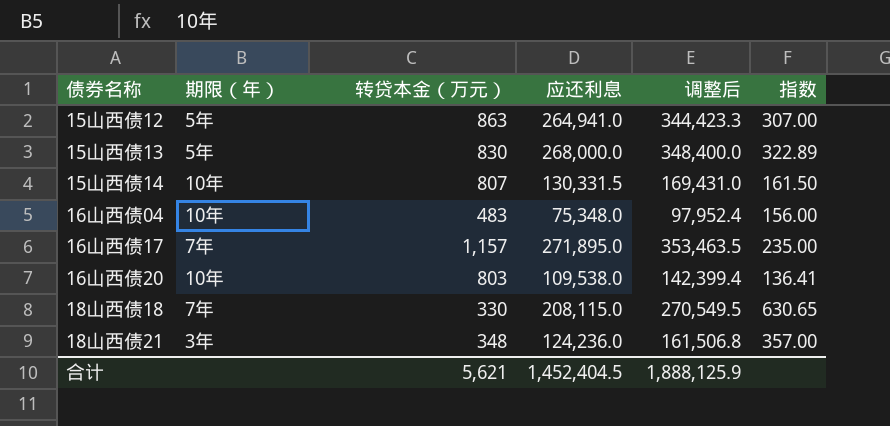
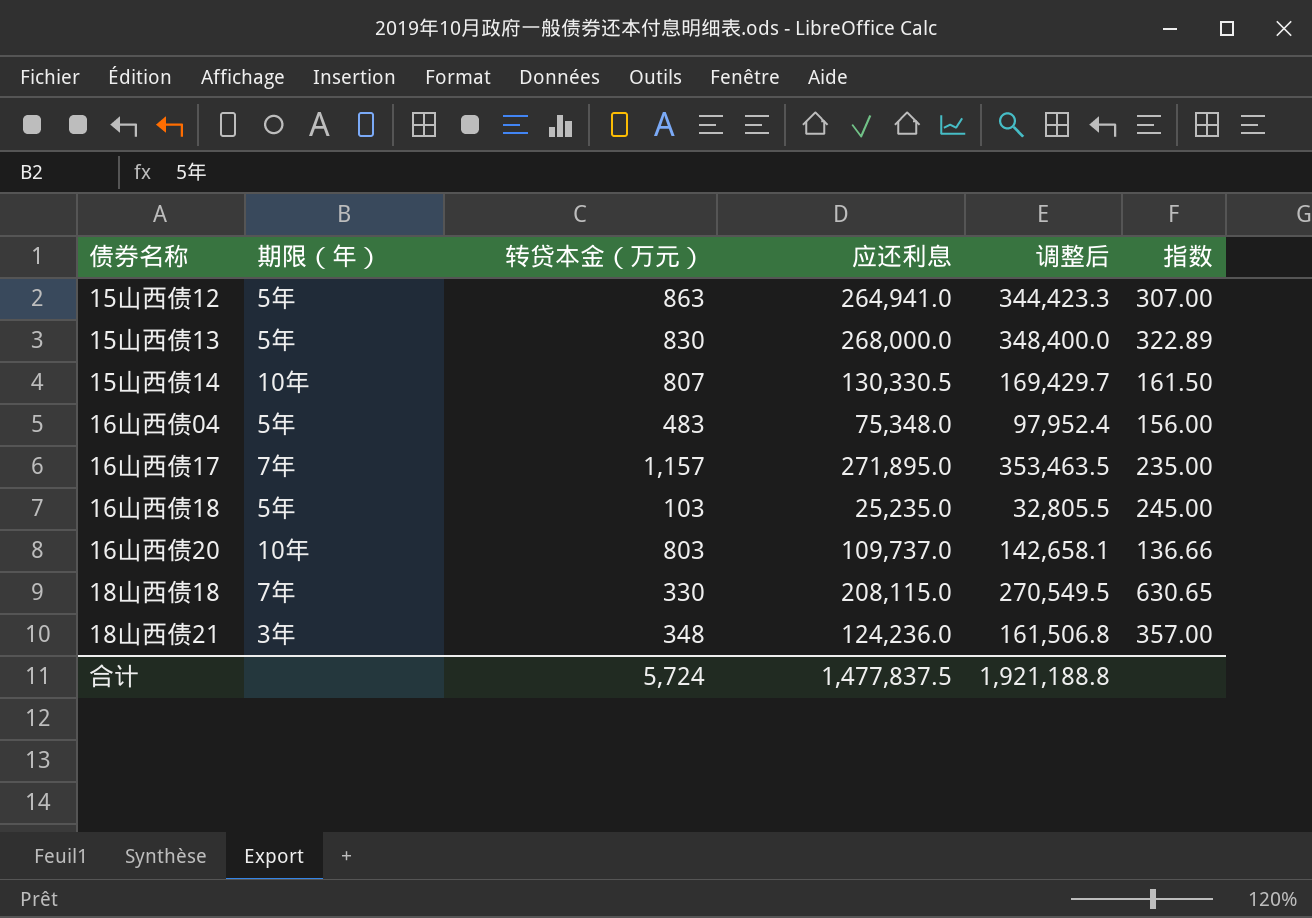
15山西债14 | 应还利息: 130,331.5 -> 130,330.5
15山西债14 | 调整后: 169,431.0 -> 169,429.7
16山西债04 | 期限（年）: 10年 -> 5年
row 16山西债18: none -> 5年 | 103 | 25,235.0 | 32,805.5 | 245.00
16山西债20 | 应还利息: 109,538.0 -> 109,737.0
16山西债20 | 调整后: 142,399.4 -> 142,658.1
16山西债20 | 指数: 136.41 -> 136.66
合计 | 转贷本金（万元）: 5,621 -> 5,724
合计 | 应还利息: 1,452,404.5 -> 1,477,837.5
合计 | 调整后: 1,888,125.9 -> 1,921,188.8

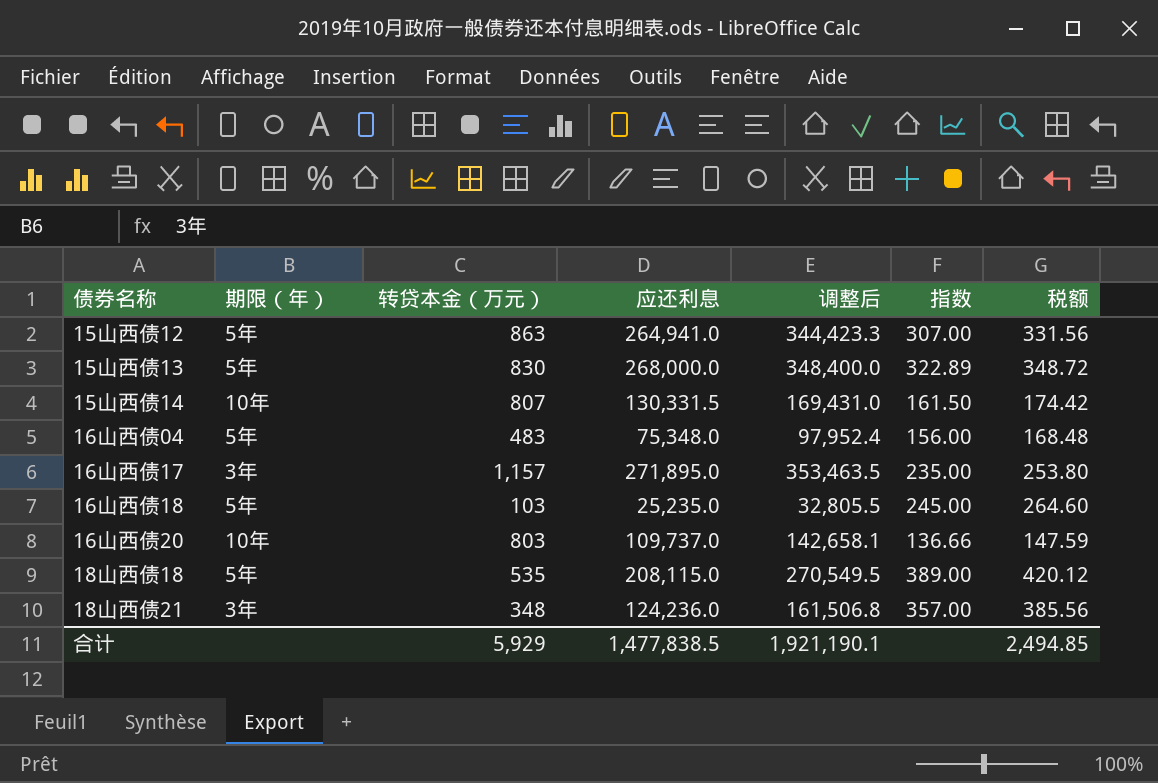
column 税额 | formula: none -> [指数] * 1.08
15山西债14 | 应还利息: 130,330.5 -> 130,331.5
15山西债14 | 调整后: 169,429.7 -> 169,431.0
16山西债17 | 期限（年）: 7年 -> 3年
18山西债18 | 期限（年）: 7年 -> 5年
18山西债18 | 转贷本金（万元）: 330 -> 535
18山西债18 | 指数: 630.65 -> 389.00
合计 | 转贷本金（万元）: 5,724 -> 5,929
合计 | 应还利息: 1,477,837.5 -> 1,477,838.5
合计 | 调整后: 1,921,188.8 -> 1,921,190.1

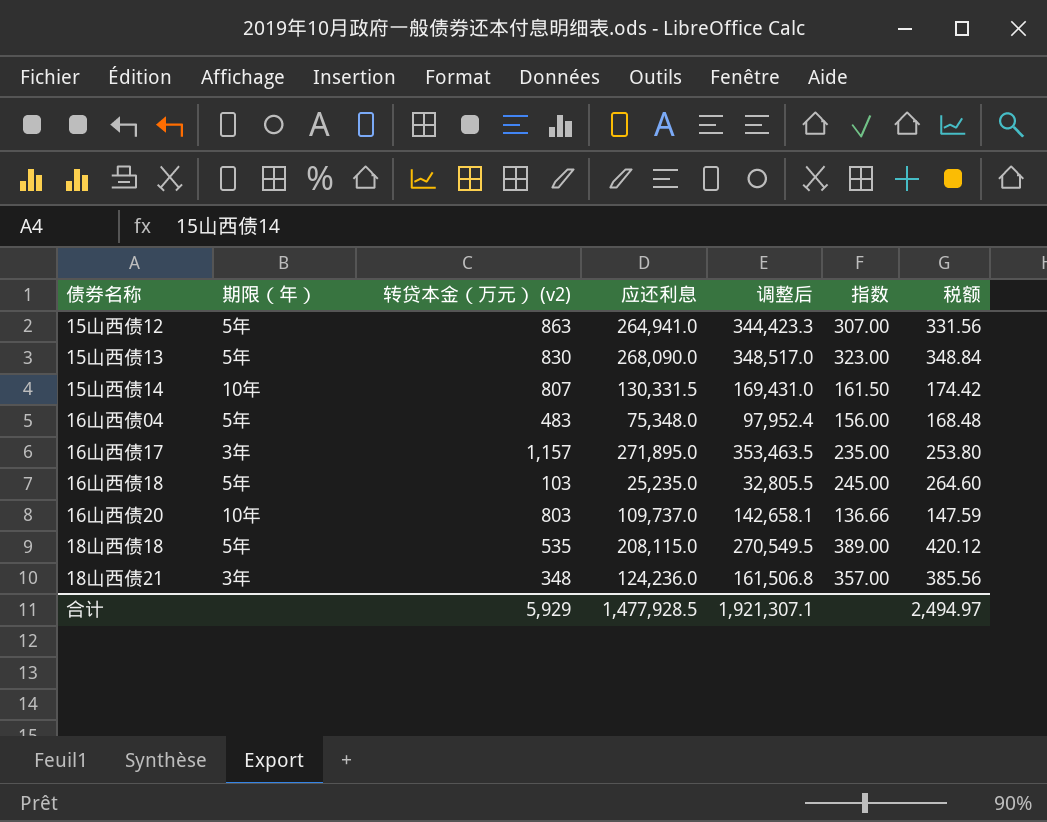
column name: 转贷本金（万元） -> 转贷本金（万元） (v2)
15山西债13 | 应还利息: 268,000.0 -> 268,090.0
15山西债13 | 调整后: 348,400.0 -> 348,517.0
15山西债13 | 指数: 322.89 -> 323.00
15山西债13 | 税额: 348.72 -> 348.84
合计 | 应还利息: 1,477,838.5 -> 1,477,928.5
合计 | 调整后: 1,921,190.1 -> 1,921,307.1
合计 | 税额: 2,494.85 -> 2,494.97

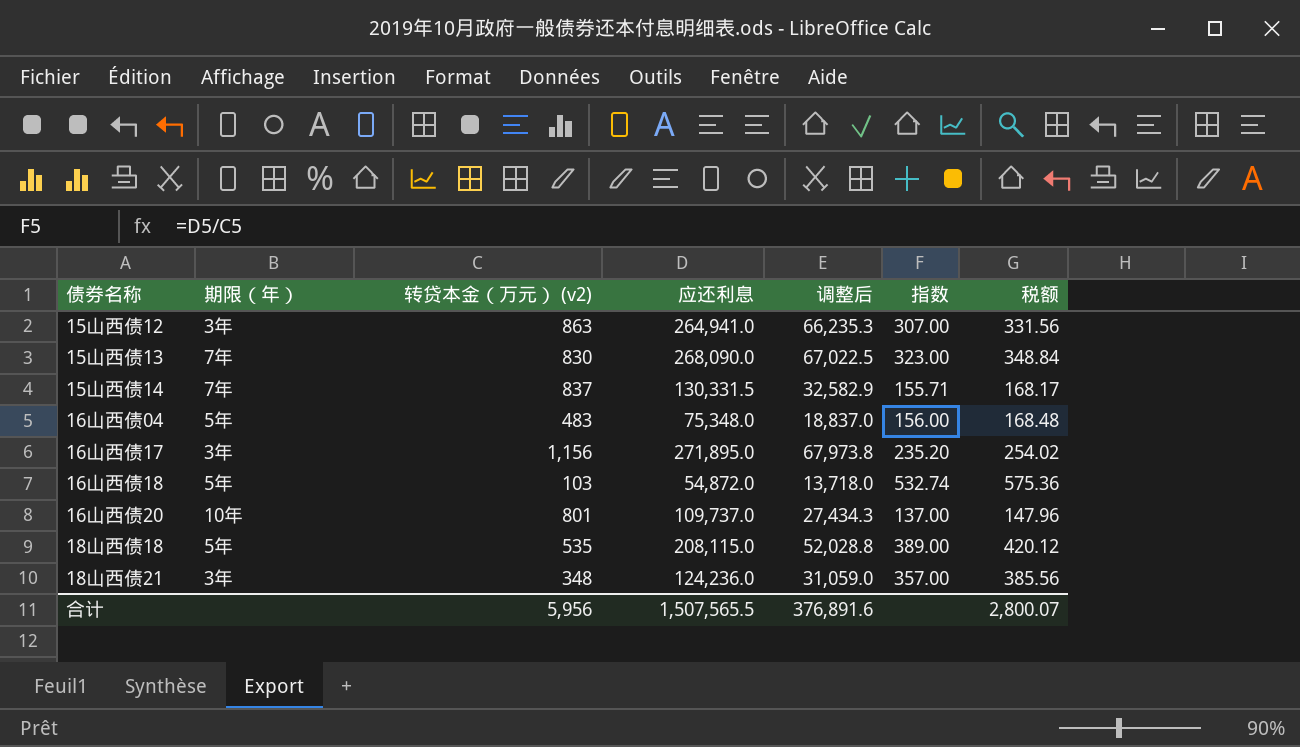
column 调整后 | formula: [应还利息] * 1.3 -> [应还利息] * 0.25
15山西债12 | 期限（年）: 5年 -> 3年
15山西债13 | 期限（年）: 5年 -> 7年
15山西债14 | 期限（年）: 10年 -> 7年
15山西债14 | 转贷本金（万元） (v2): 807 -> 837
15山西债14 | 指数: 161.50 -> 155.71
15山西债14 | 税额: 174.42 -> 168.17
16山西债17 | 转贷本金（万元） (v2): 1,157 -> 1,156
16山西债17 | 指数: 235.00 -> 235.20
16山西债17 | 税额: 253.80 -> 254.02
16山西债18 | 应还利息: 25,235.0 -> 54,872.0
16山西债18 | 指数: 245.00 -> 532.74
16山西债18 | 税额: 264.60 -> 575.36
16山西债20 | 转贷本金（万元） (v2): 803 -> 801
16山西债20 | 指数: 136.66 -> 137.00
16山西债20 | 税额: 147.59 -> 147.96
合计 | 转贷本金（万元） (v2): 5,929 -> 5,956
合计 | 应还利息: 1,477,928.5 -> 1,507,565.5
合计 | 调整后: 1,921,307.1 -> 376,891.6
合计 | 税额: 2,494.97 -> 2,800.07

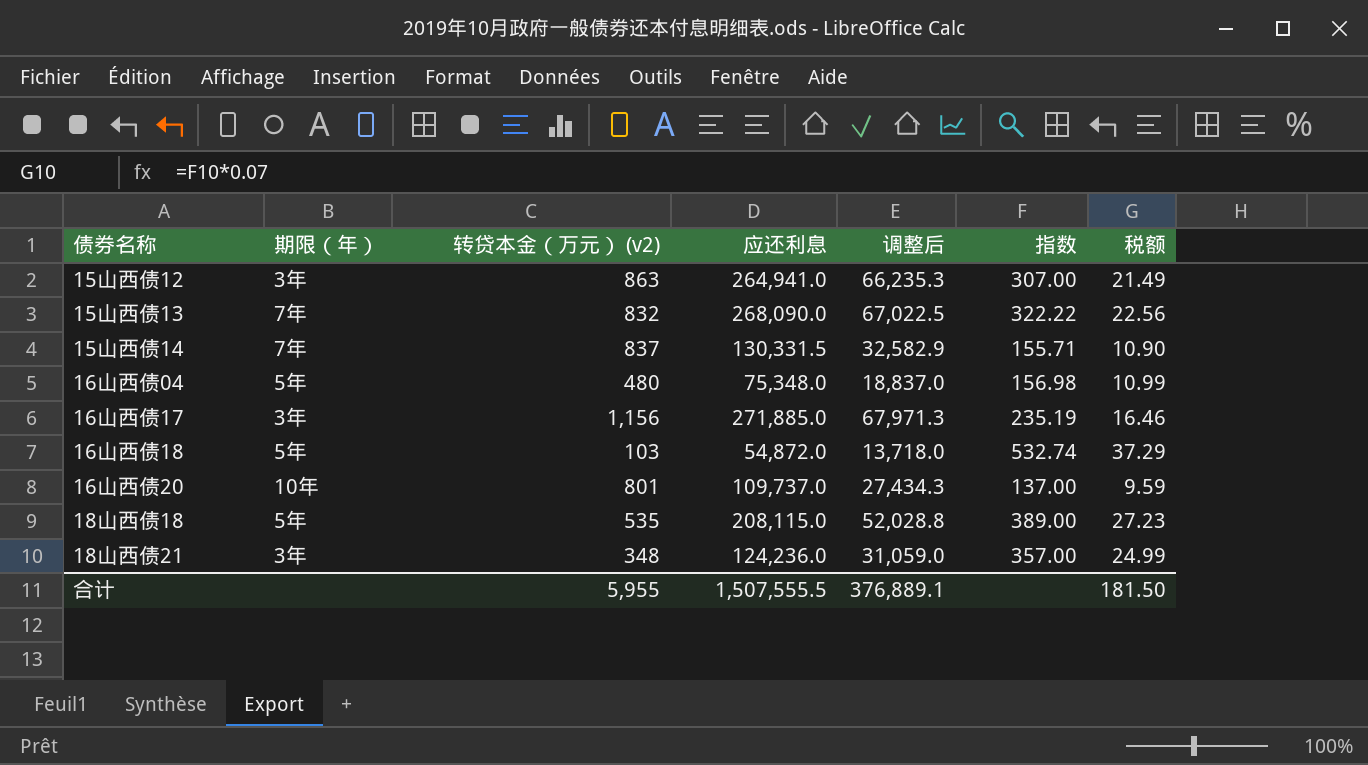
column 税额 | formula: [指数] * 1.08 -> [指数] * 0.07
15山西债13 | 转贷本金（万元） (v2): 830 -> 832
15山西债13 | 指数: 323.00 -> 322.22
16山西债04 | 转贷本金（万元） (v2): 483 -> 480
16山西债04 | 指数: 156.00 -> 156.98
16山西债17 | 应还利息: 271,895.0 -> 271,885.0
16山西债17 | 调整后: 67,973.8 -> 67,971.3
16山西债17 | 指数: 235.20 -> 235.19
合计 | 转贷本金（万元） (v2): 5,956 -> 5,955
合计 | 应还利息: 1,507,565.5 -> 1,507,555.5
合计 | 调整后: 376,891.6 -> 376,889.1
合计 | 税额: 2,800.07 -> 181.50

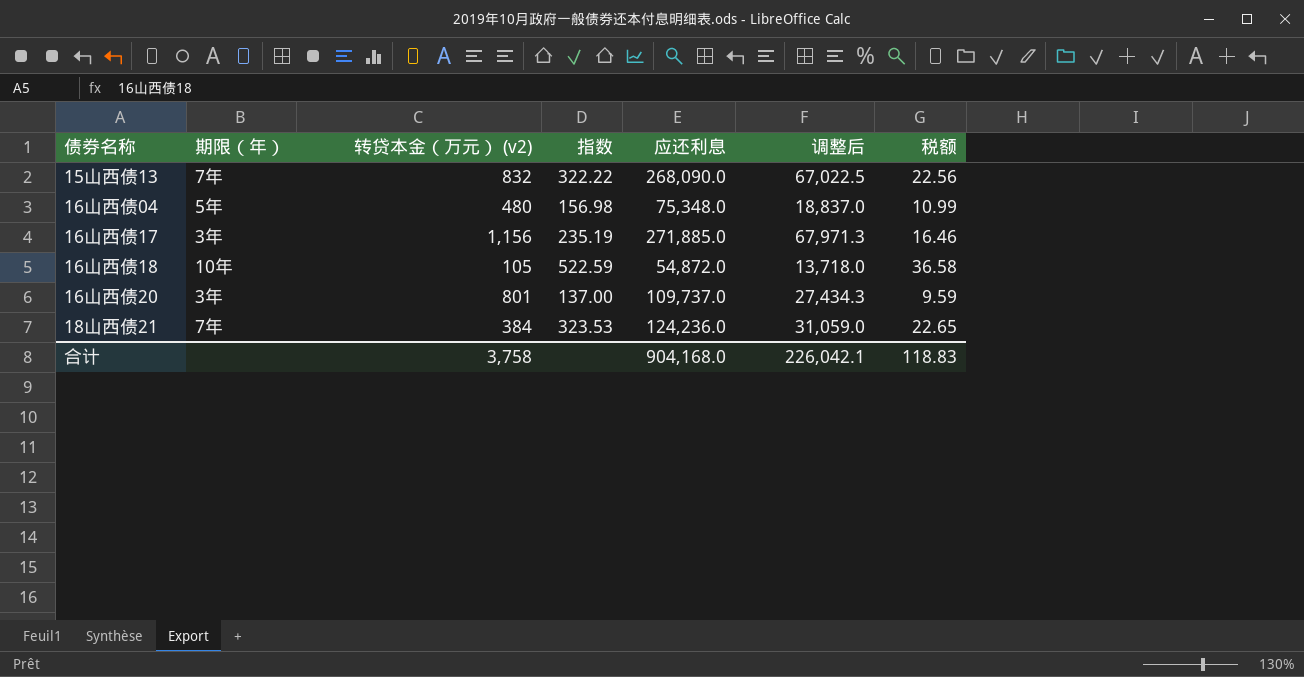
column 指数 | position: 6 -> 4
row 15山西债12: 3年 | 863 | 264,941.0 | 66,235.3 | 307.00 | 21.49 -> none
row 15山西债14: 7年 | 837 | 130,331.5 | 32,582.9 | 155.71 | 10.90 -> none
row 18山西债18: 5年 | 535 | 208,115.0 | 52,028.8 | 389.00 | 27.23 -> none
16山西债18 | 期限（年）: 5年 -> 10年
16山西债18 | 转贷本金（万元） (v2): 103 -> 105
16山西债18 | 指数: 532.74 -> 522.59
16山西债18 | 税额: 37.29 -> 36.58
16山西债20 | 期限（年）: 10年 -> 3年
18山西债21 | 期限（年）: 3年 -> 7年
18山西债21 | 转贷本金（万元） (v2): 348 -> 384
18山西债21 | 指数: 357.00 -> 323.53
18山西债21 | 税额: 24.99 -> 22.65
合计 | 转贷本金（万元） (v2): 5,955 -> 3,758
合计 | 应还利息: 1,507,555.5 -> 904,168.0
合计 | 调整后: 376,889.1 -> 226,042.1
合计 | 税额: 181.50 -> 118.83

